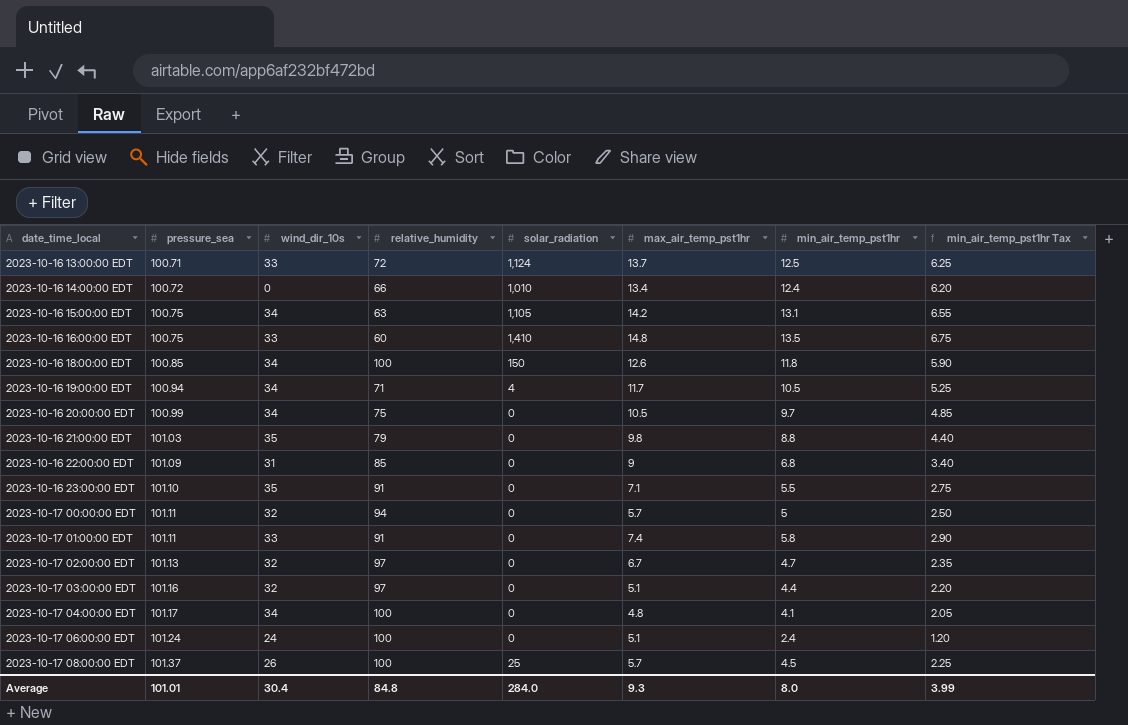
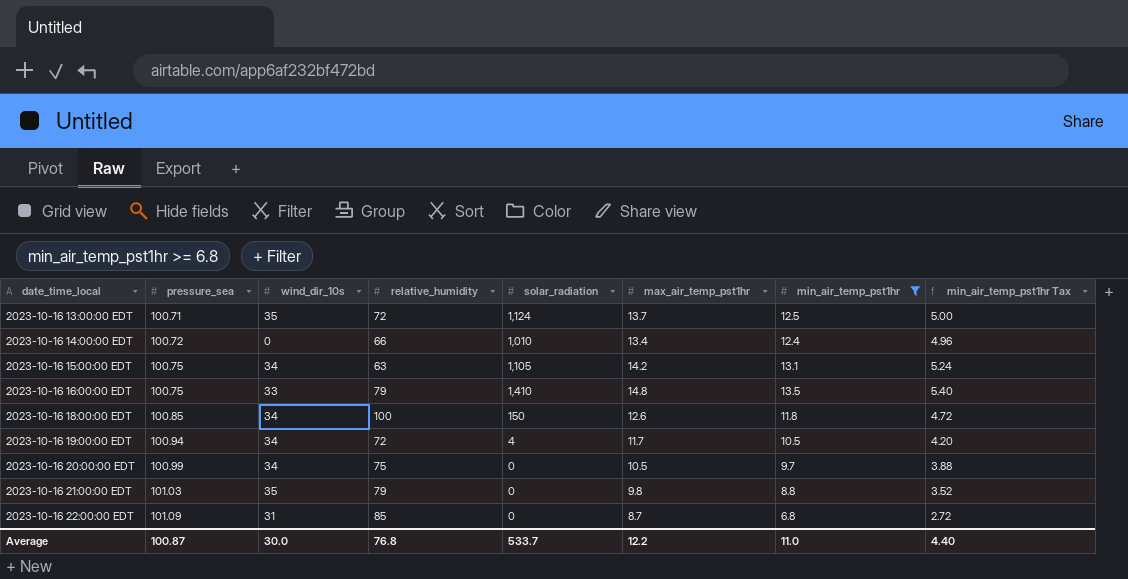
filter: none -> min_air_temp_pst1hr >= 6.8
column min_air_temp_pst1hr Tax | formula: [min_air_temp_pst1hr] * 0.5 -> [min_air_temp_pst1hr] * 0.4
2023-10-16 13:00:00 EDT | wind_dir_10s: 33 -> 35
2023-10-16 16:00:00 EDT | relative_humidity: 60 -> 79
2023-10-16 19:00:00 EDT | relative_humidity: 71 -> 72
2023-10-16 22:00:00 EDT | max_air_temp_pst1hr: 9 -> 8.7
Average | pressure_sea: 101.01 -> 100.87
Average | wind_dir_10s: 30.4 -> 30.0
Average | relative_humidity: 84.8 -> 76.8
Average | solar_radiation: 284.0 -> 533.7
Average | max_air_temp_pst1hr: 9.3 -> 12.2
Average | min_air_temp_pst1hr: 8.0 -> 11.0
Average | min_air_temp_pst1hr Tax: 3.99 -> 4.40

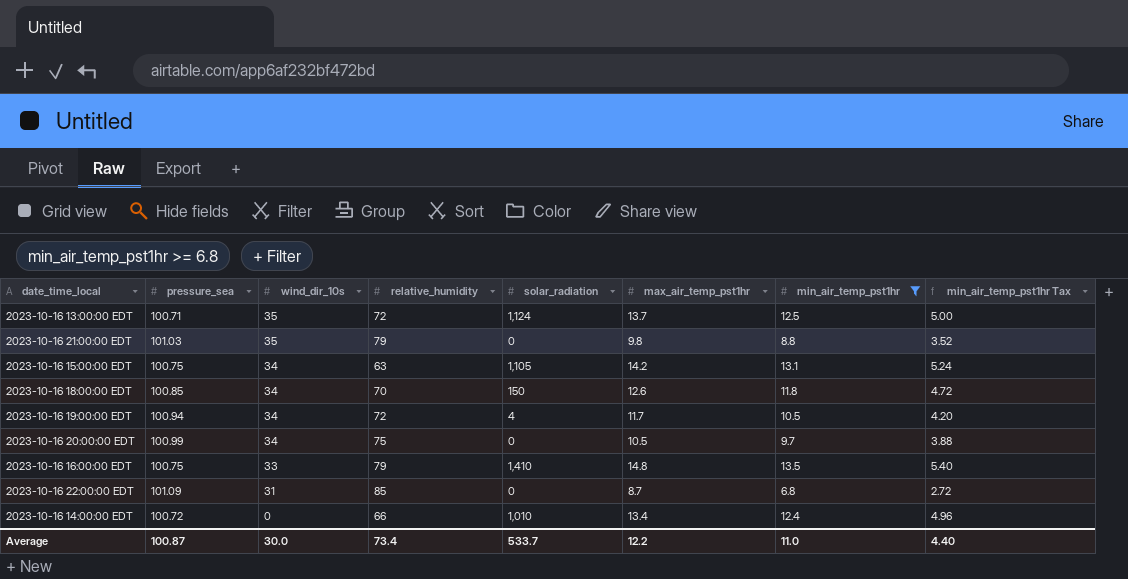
row order: date_time_local ascending -> wind_dir_10s descending
2023-10-16 18:00:00 EDT | relative_humidity: 100 -> 70
Average | relative_humidity: 76.8 -> 73.4

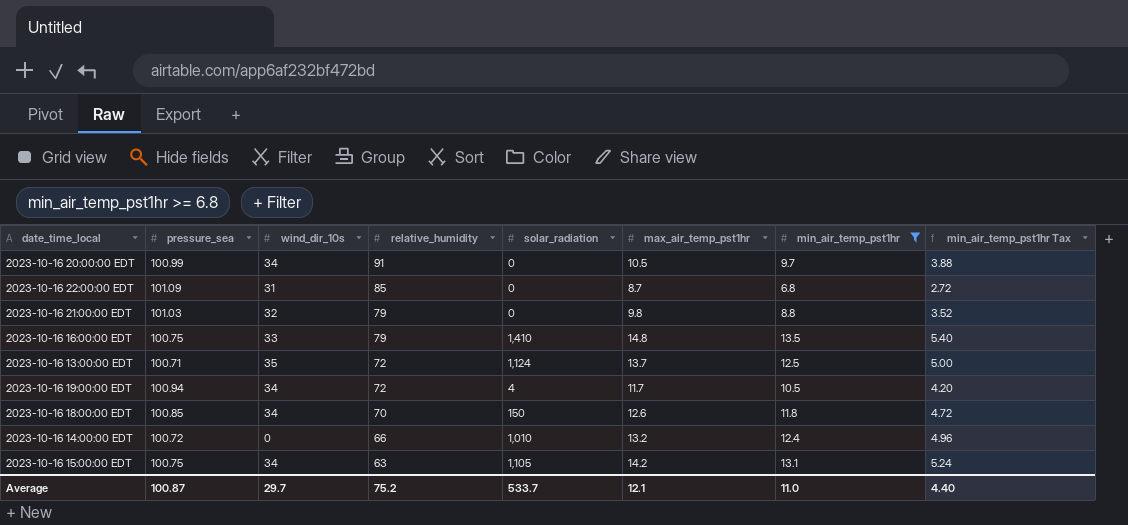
row order: wind_dir_10s descending -> relative_humidity descending
2023-10-16 20:00:00 EDT | relative_humidity: 75 -> 91
2023-10-16 21:00:00 EDT | wind_dir_10s: 35 -> 32
2023-10-16 14:00:00 EDT | max_air_temp_pst1hr: 13.4 -> 13.2
Average | wind_dir_10s: 30.0 -> 29.7
Average | relative_humidity: 73.4 -> 75.2
Average | max_air_temp_pst1hr: 12.2 -> 12.1

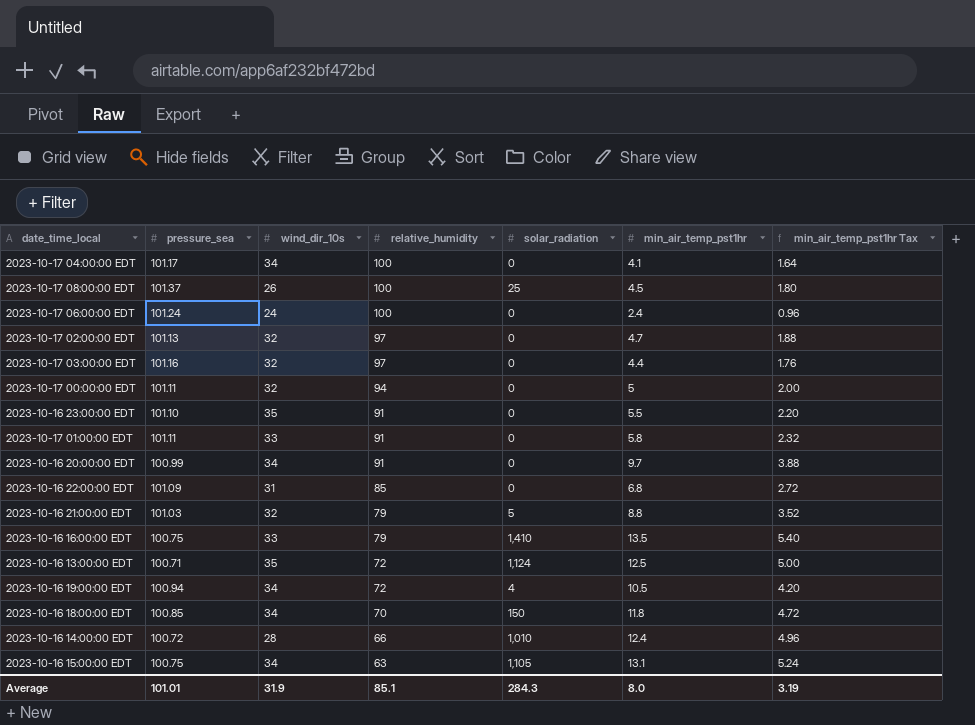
filter: min_air_temp_pst1hr >= 6.8 -> none
column max_air_temp_pst1hr | position: 6 -> none
2023-10-16 21:00:00 EDT | solar_radiation: 0 -> 5
2023-10-16 14:00:00 EDT | wind_dir_10s: 0 -> 28
Average | pressure_sea: 100.87 -> 101.01
Average | wind_dir_10s: 29.7 -> 31.9
Average | relative_humidity: 75.2 -> 85.1
Average | solar_radiation: 533.7 -> 284.3
Average | min_air_temp_pst1hr: 11.0 -> 8.0
Average | min_air_temp_pst1hr Tax: 4.40 -> 3.19

